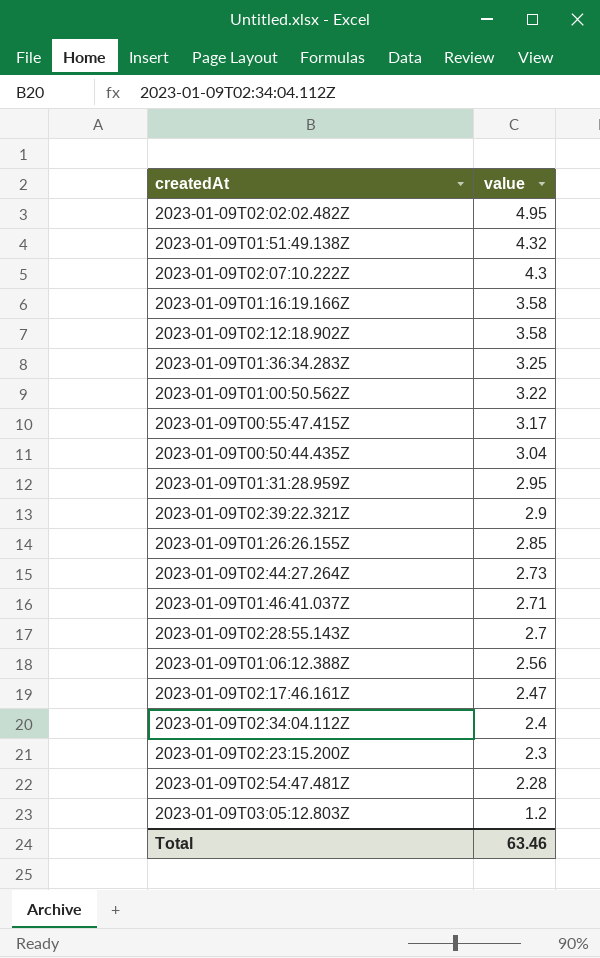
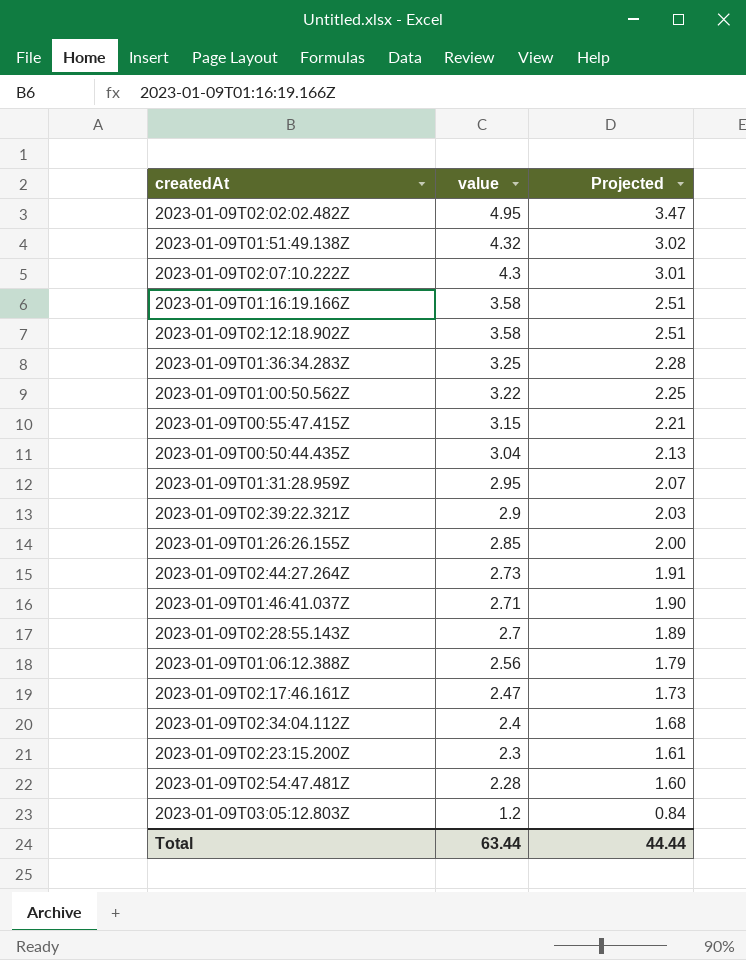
column Projected | formula: none -> [value] * 0.7
2023-01-09T00:55:47.415Z | value: 3.17 -> 3.15
Total | value: 63.46 -> 63.44

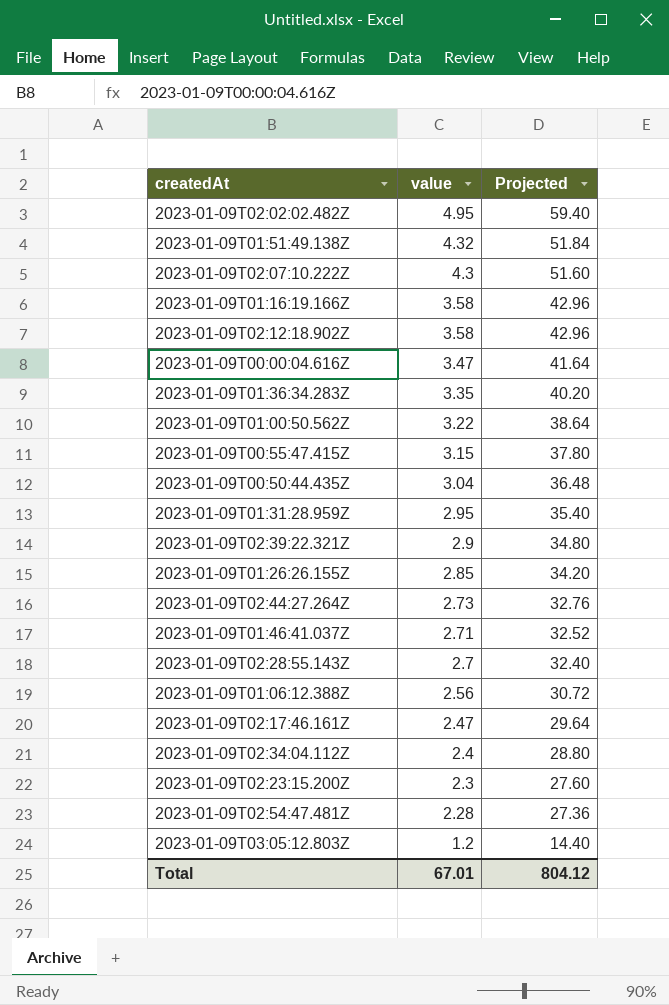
column Projected | formula: [value] * 0.7 -> [value] * 12
row 2023-01-09T00:00:04.616Z: none -> 3.47 | 41.64
2023-01-09T01:36:34.283Z | value: 3.25 -> 3.35
Total | value: 63.44 -> 67.01
Total | Projected: 44.44 -> 804.12

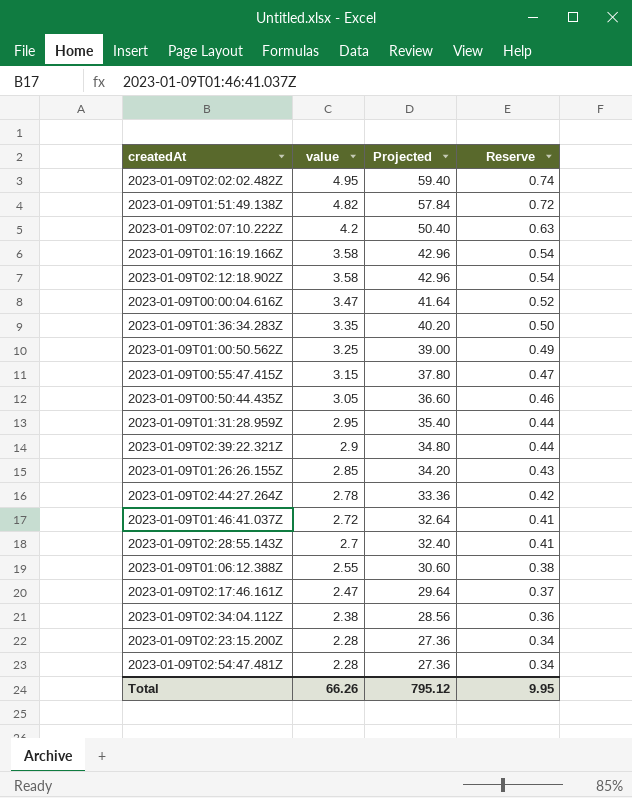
column Reserve | formula: none -> [value] * 0.15
row 2023-01-09T03:05:12.803Z: 1.2 | 14.40 -> none
2023-01-09T01:51:49.138Z | value: 4.32 -> 4.82
2023-01-09T01:51:49.138Z | Projected: 51.84 -> 57.84
2023-01-09T02:07:10.222Z | value: 4.3 -> 4.2
2023-01-09T02:07:10.222Z | Projected: 51.60 -> 50.40
2023-01-09T01:00:50.562Z | value: 3.22 -> 3.25
2023-01-09T01:00:50.562Z | Projected: 38.64 -> 39.00
2023-01-09T00:50:44.435Z | value: 3.04 -> 3.05
2023-01-09T00:50:44.435Z | Projected: 36.48 -> 36.60
2023-01-09T02:44:27.264Z | value: 2.73 -> 2.78
2023-01-09T02:44:27.264Z | Projected: 32.76 -> 33.36
2023-01-09T01:46:41.037Z | value: 2.71 -> 2.72
2023-01-09T01:46:41.037Z | Projected: 32.52 -> 32.64
2023-01-09T01:06:12.388Z | value: 2.56 -> 2.55
2023-01-09T01:06:12.388Z | Projected: 30.72 -> 30.60
2023-01-09T02:34:04.112Z | value: 2.4 -> 2.38
2023-01-09T02:34:04.112Z | Projected: 28.80 -> 28.56
2023-01-09T02:23:15.200Z | value: 2.3 -> 2.28
2023-01-09T02:23:15.200Z | Projected: 27.60 -> 27.36
Total | value: 67.01 -> 66.26
Total | Projected: 804.12 -> 795.12

